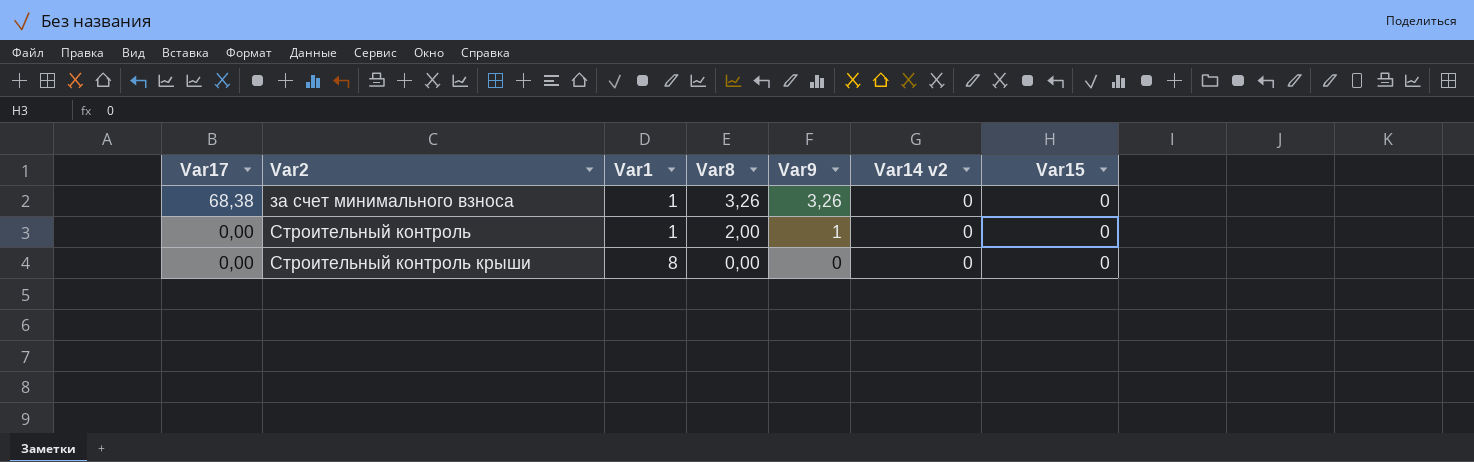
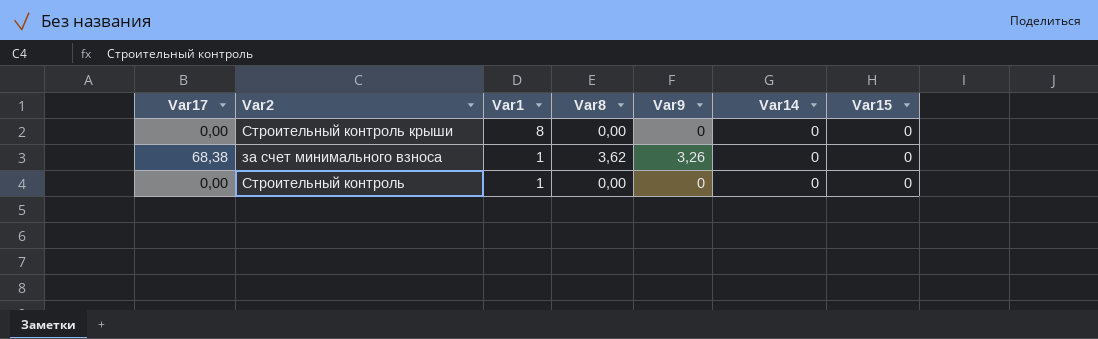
row order: Var17 descending -> Var1 descending
column name: Var14 v2 -> Var14
за счет минимального взноса | Var8: 3,26 -> 3,62
Строительный контроль | Var8: 2,00 -> 0,00
Строительный контроль | Var9: 1 -> 0

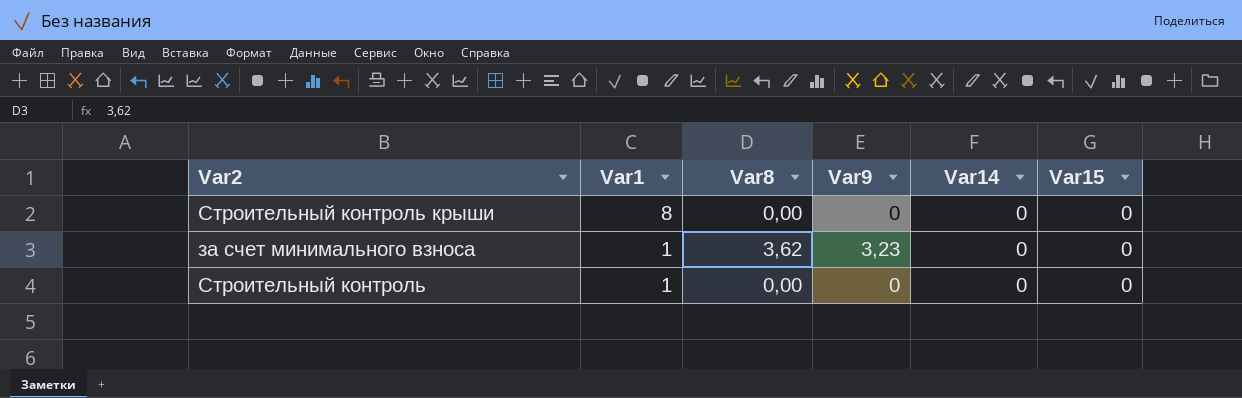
column Var17 | position: 1 -> none
за счет минимального взноса | Var9: 3,26 -> 3,23

